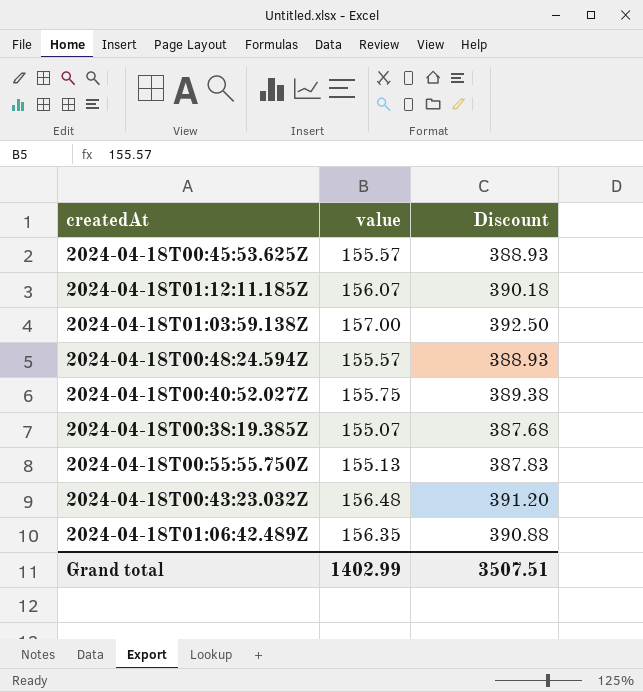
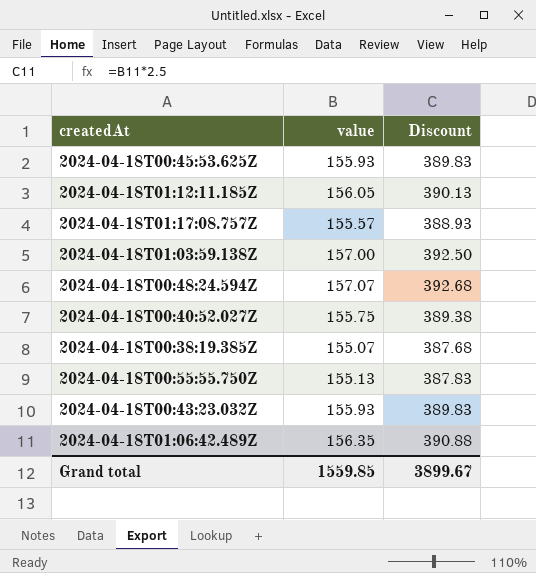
2024-04-18T00:45:53.625Z | value: 155.57 -> 155.93
2024-04-18T00:45:53.625Z | Discount: 388.93 -> 389.83
2024-04-18T01:12:11.185Z | value: 156.07 -> 156.05
2024-04-18T01:12:11.185Z | Discount: 390.18 -> 390.13
row 2024-04-18T01:17:08.757Z: none -> 155.57 | 388.93
2024-04-18T00:48:24.594Z | value: 155.57 -> 157.07
2024-04-18T00:48:24.594Z | Discount: 388.93 -> 392.68
2024-04-18T00:43:23.032Z | value: 156.48 -> 155.93
2024-04-18T00:43:23.032Z | Discount: 391.20 -> 389.83
Grand total | value: 1402.99 -> 1559.85
Grand total | Discount: 3507.51 -> 3899.67

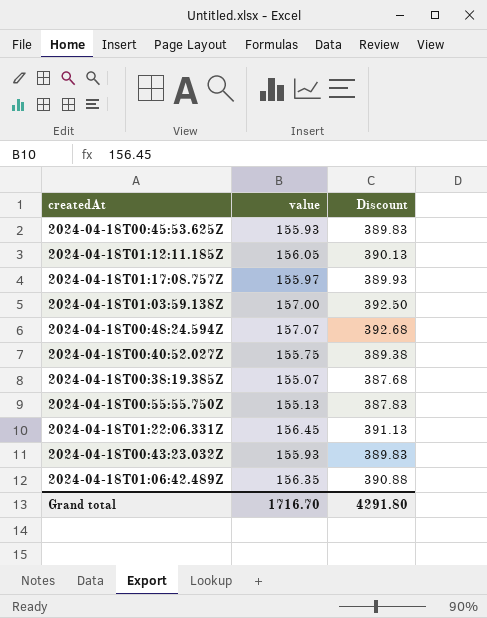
2024-04-18T01:17:08.757Z | value: 155.57 -> 155.97
2024-04-18T01:17:08.757Z | Discount: 388.93 -> 389.93
row 2024-04-18T01:22:06.331Z: none -> 156.45 | 391.13
Grand total | value: 1559.85 -> 1716.70
Grand total | Discount: 3899.67 -> 4291.80

